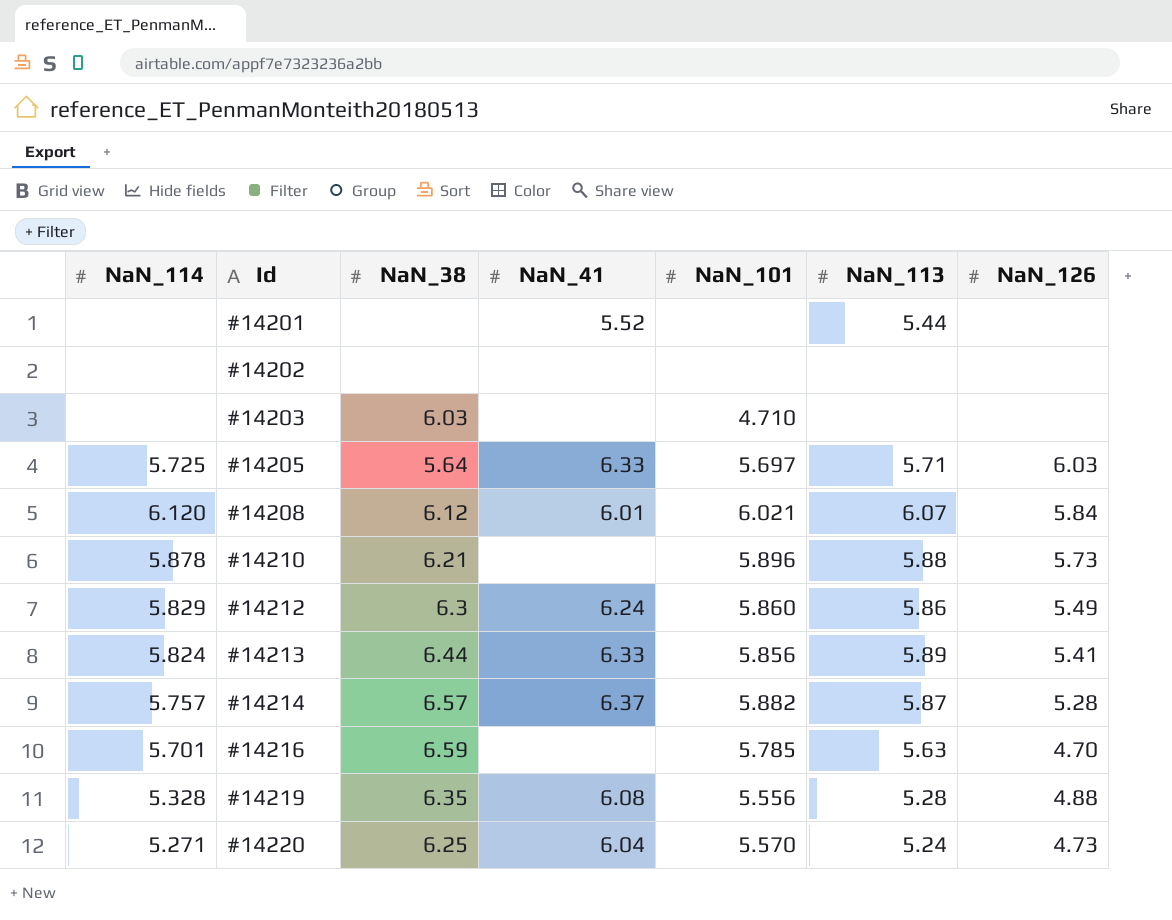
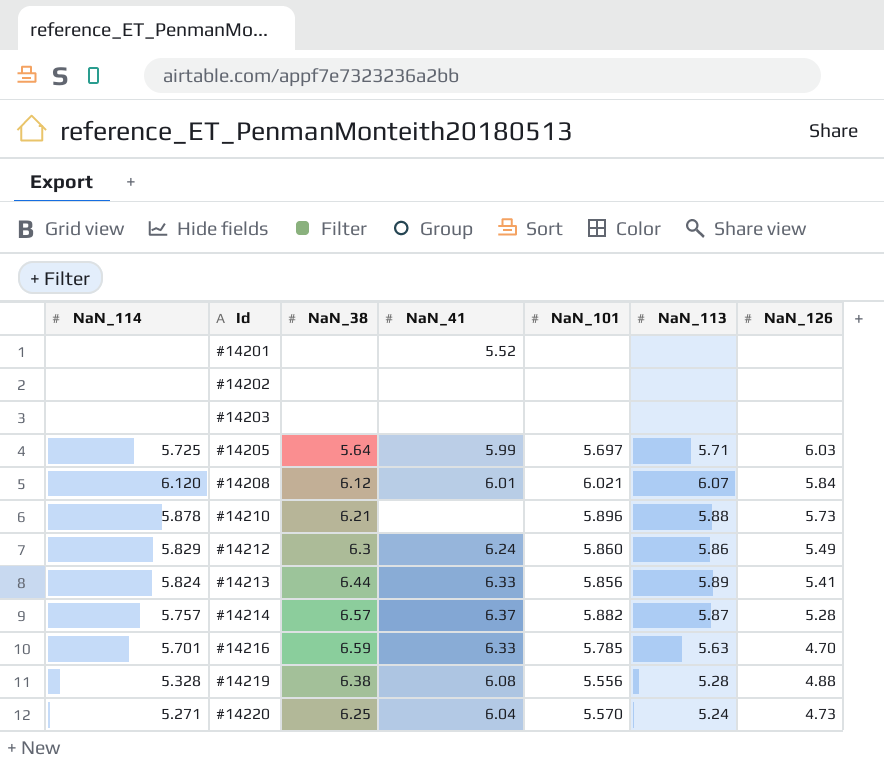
#14201 | NaN_113: 5.44 -> none
#14203 | NaN_38: 6.03 -> none
#14203 | NaN_101: 4.710 -> none
#14205 | NaN_41: 6.33 -> 5.99
#14216 | NaN_41: none -> 6.33
#14219 | NaN_38: 6.35 -> 6.38

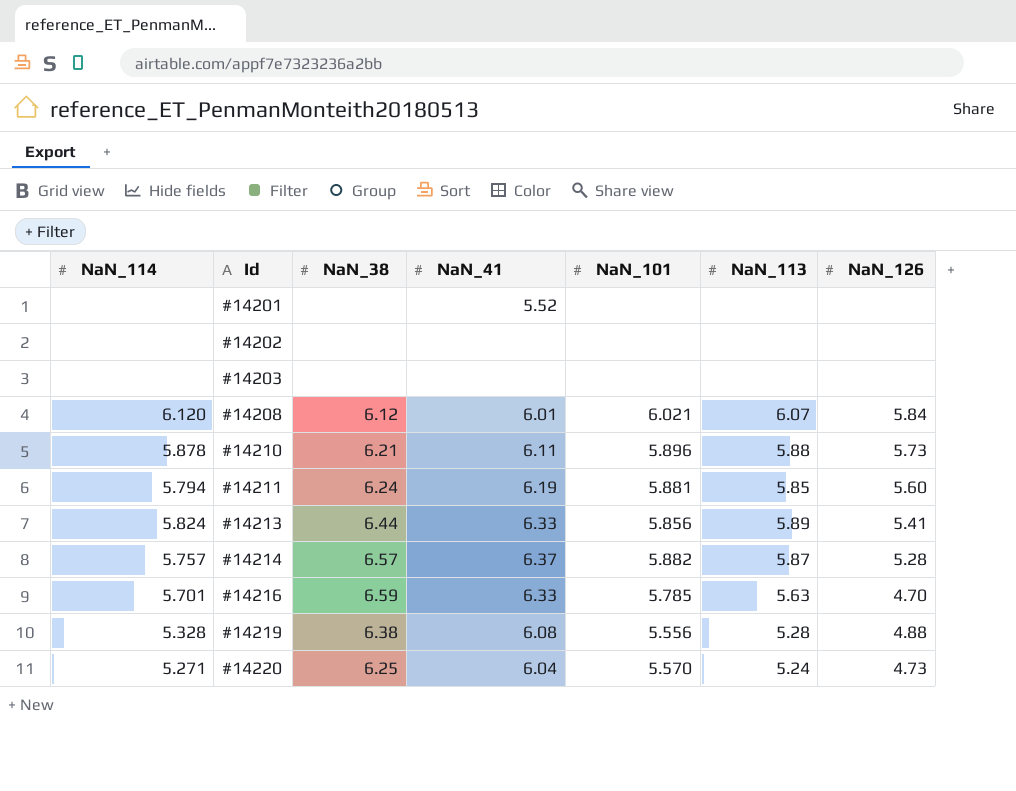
row #14205: 5.725 | 5.64 | 5.99 | 5.697 | 5.71 | 6.03 -> none
row #14212: 5.829 | 6.3 | 6.24 | 5.860 | 5.86 | 5.49 -> none
#14210 | NaN_41: none -> 6.11
row #14211: none -> 5.794 | 6.24 | 6.19 | 5.881 | 5.85 | 5.60

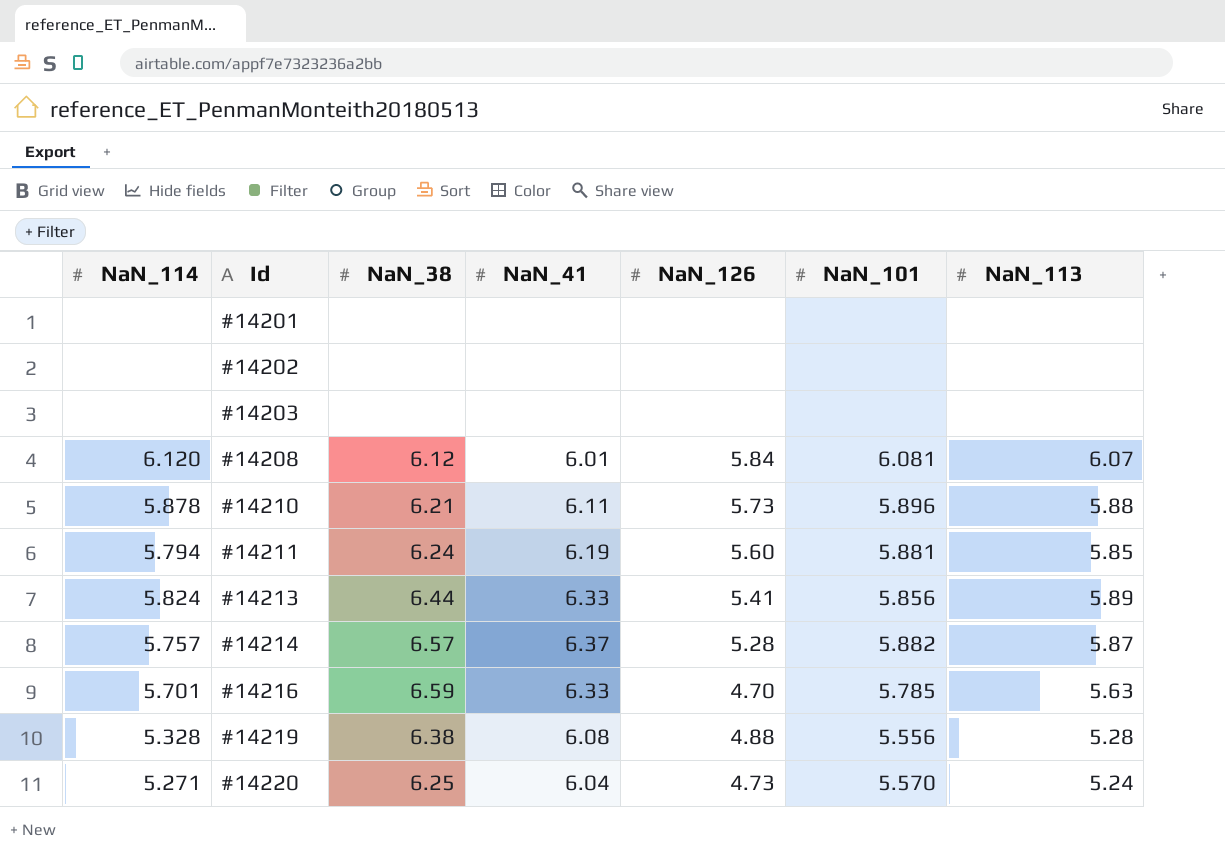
column NaN_126 | position: 7 -> 5
#14201 | NaN_41: 5.52 -> none
#14208 | NaN_101: 6.021 -> 6.081

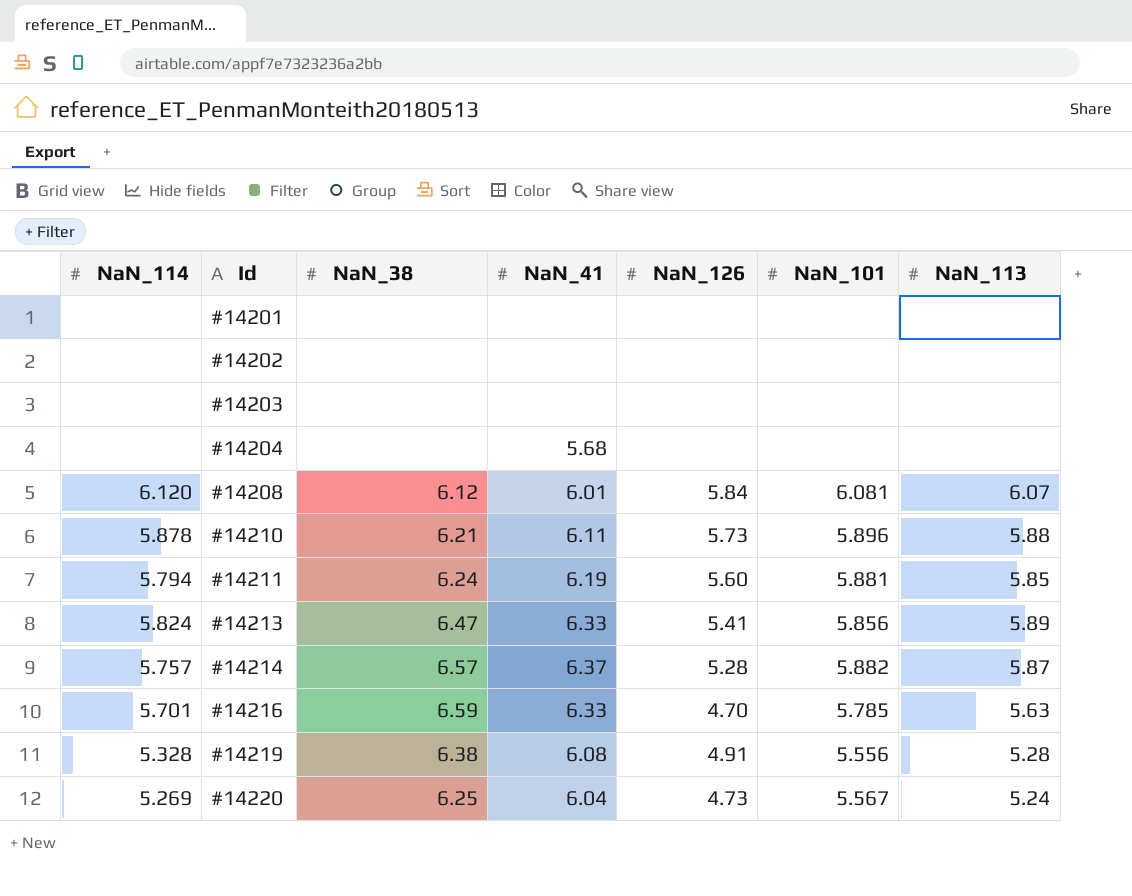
row #14204: none -> none | none | 5.68 | none | none | none
#14213 | NaN_38: 6.44 -> 6.47
#14219 | NaN_126: 4.88 -> 4.91
#14220 | NaN_114: 5.271 -> 5.269
#14220 | NaN_101: 5.570 -> 5.567

